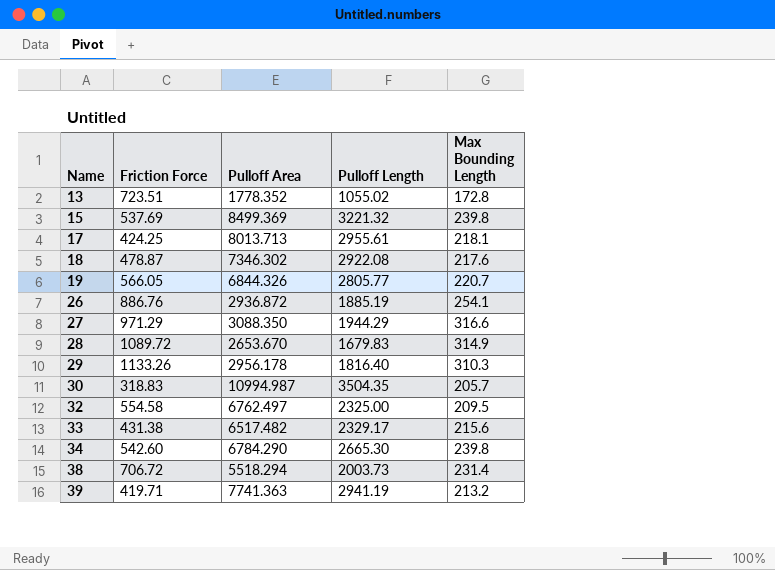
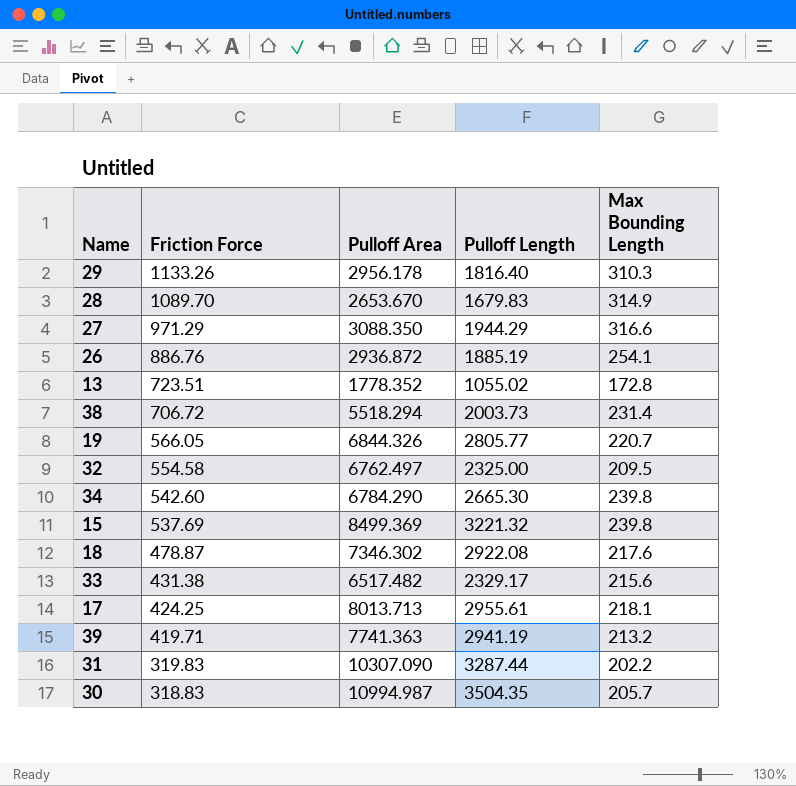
row order: Name ascending -> Friction Force descending
28 | Friction Force: 1089.72 -> 1089.70
row 31: none -> 319.83 | 10307.090 | 3287.44 | 202.2

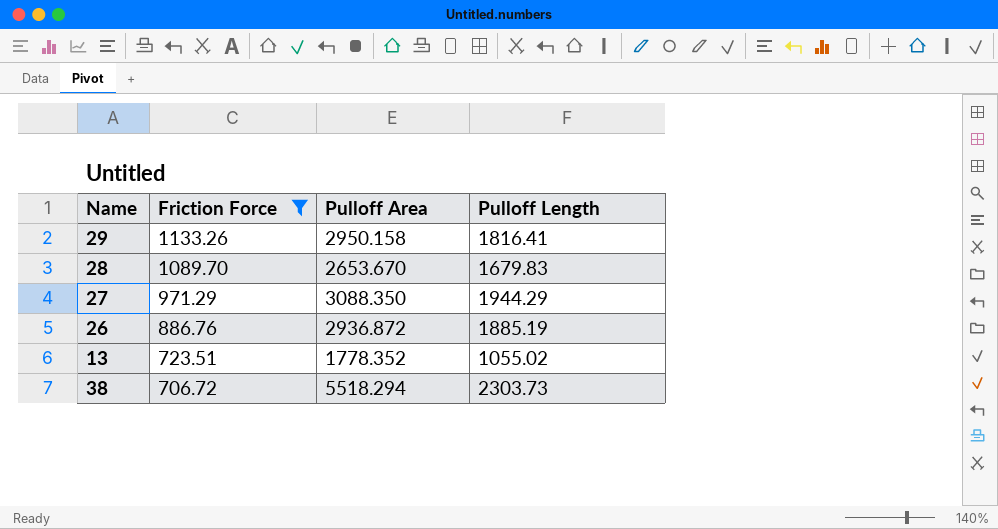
filter: none -> Friction Force >= 706.72
column Max Bounding Length | position: 5 -> none
29 | Pulloff Area: 2956.178 -> 2950.158
29 | Pulloff Length: 1816.40 -> 1816.41
38 | Pulloff Length: 2003.73 -> 2303.73

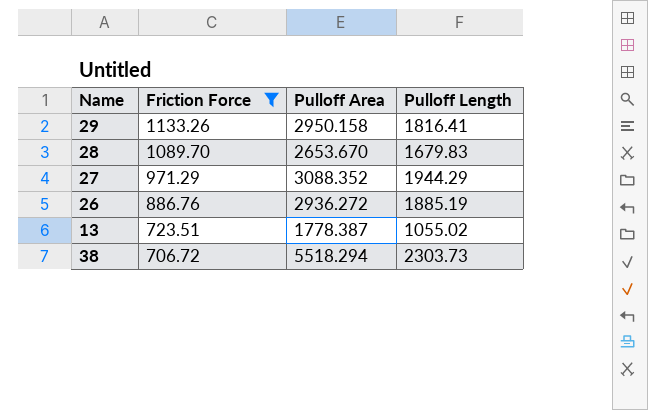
27 | Pulloff Area: 3088.350 -> 3088.352
26 | Pulloff Area: 2936.872 -> 2936.272
13 | Pulloff Area: 1778.352 -> 1778.387

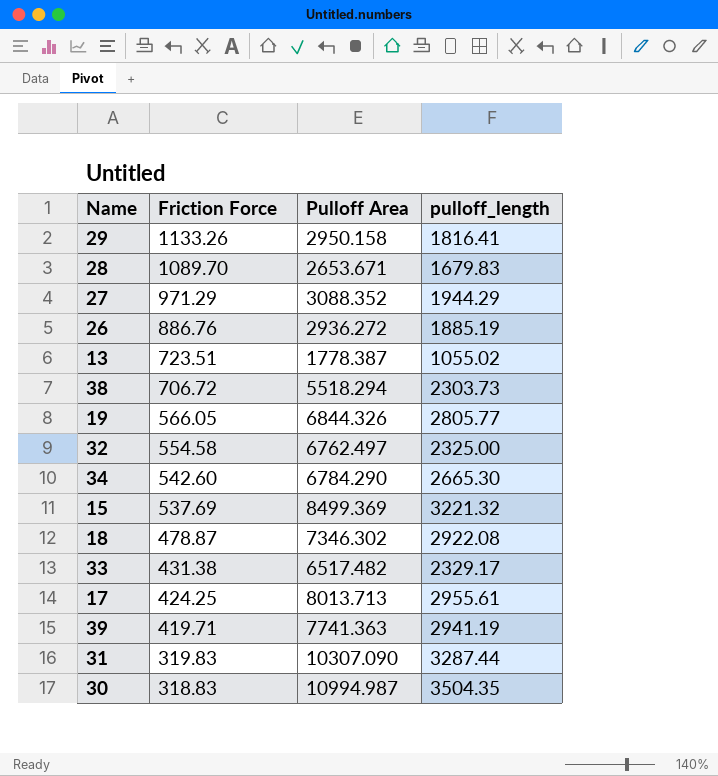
filter: Friction Force >= 706.72 -> none
column name: Pulloff Length -> pulloff_length
28 | Pulloff Area: 2653.670 -> 2653.671

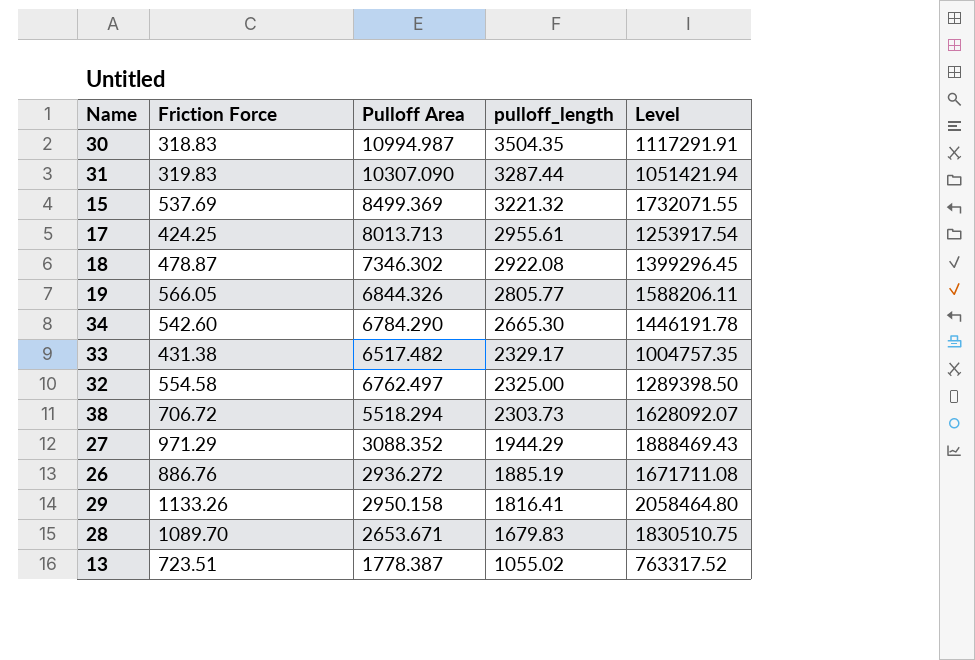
row order: Friction Force descending -> pulloff_length descending
column Level | formula: none -> [Friction Force] * [pulloff_length]
row 39: 419.71 | 7741.363 | 2941.19 -> none

